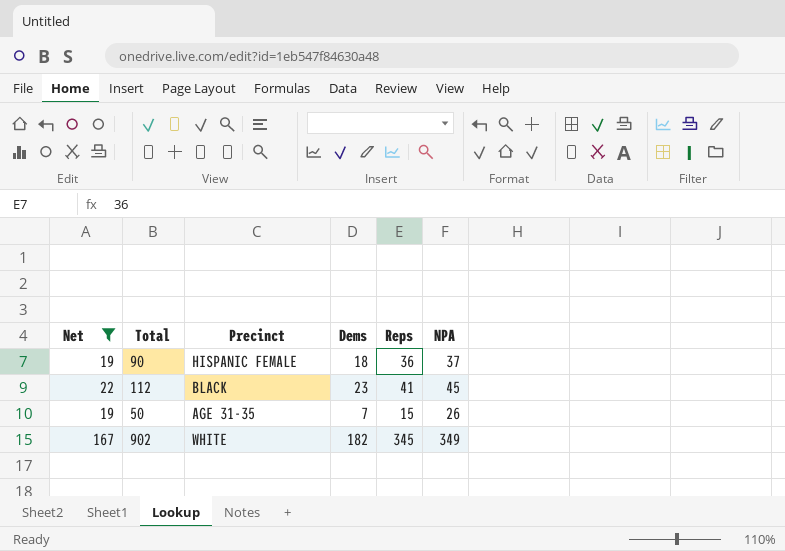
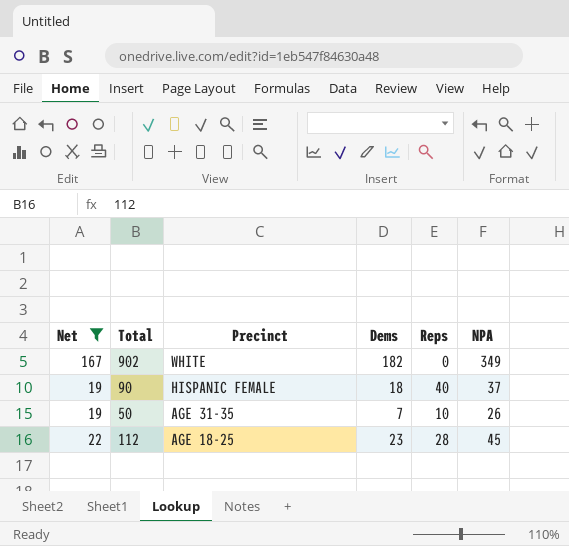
row order: none -> Precinct descending
902 | Reps: 345 -> 0
90 | Reps: 36 -> 40
50 | Reps: 15 -> 10
112 | Precinct: BLACK -> AGE 18-25
112 | Reps: 41 -> 28

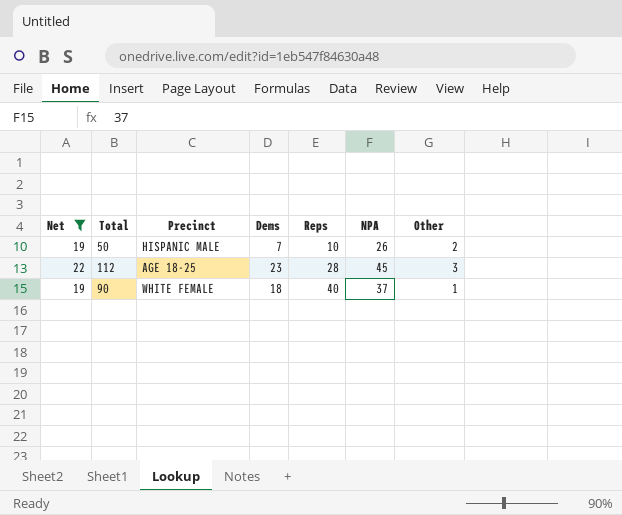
row order: Precinct descending -> Reps ascending
column Other | position: none -> 7
row 902: 167 | WHITE | 182 | 0 | 349 -> none
50 | Precinct: AGE 31-35 -> HISPANIC MALE
90 | Precinct: HISPANIC FEMALE -> WHITE FEMALE

